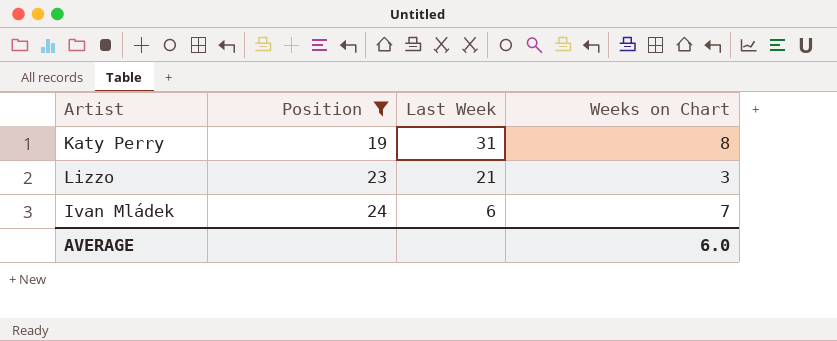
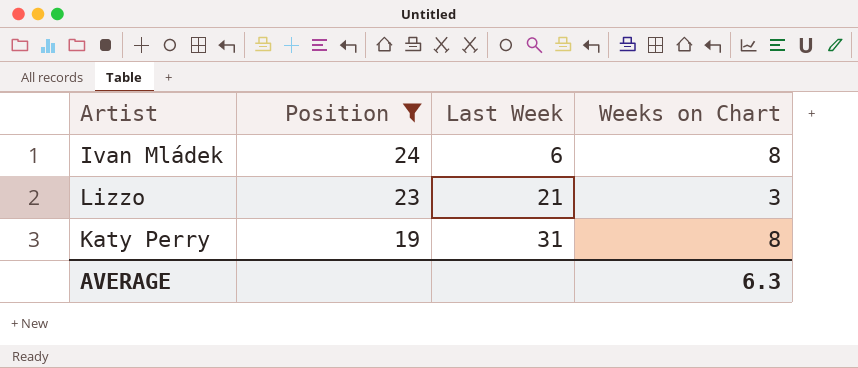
row order: Position ascending -> Position descending
Ivan Mládek | Weeks on Chart: 7 -> 8
AVERAGE | Weeks on Chart: 6.0 -> 6.3

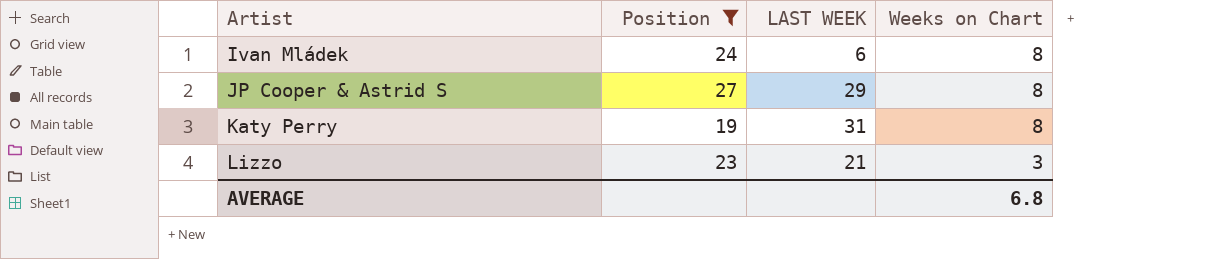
row order: Position descending -> Artist ascending
column name: Last Week -> LAST WEEK
row JP Cooper & Astrid S: none -> 27 | 29 | 8
AVERAGE | Weeks on Chart: 6.3 -> 6.8

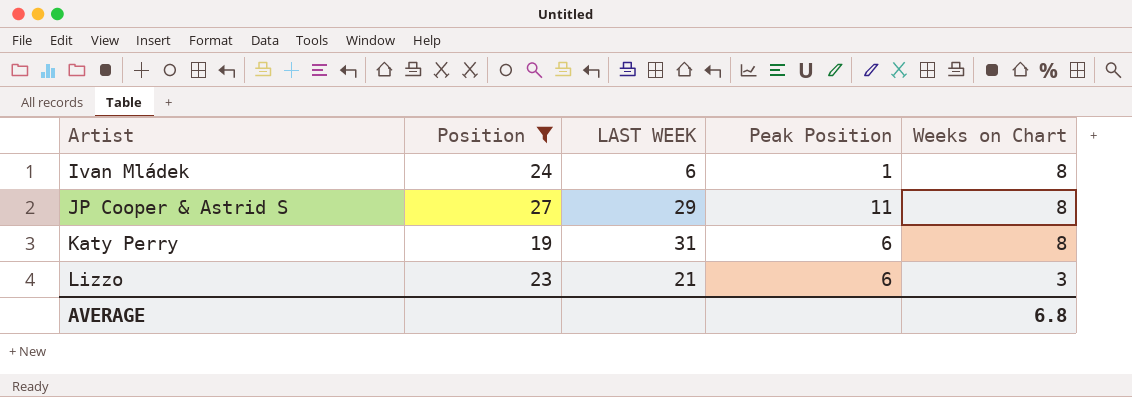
column Peak Position | position: none -> 4

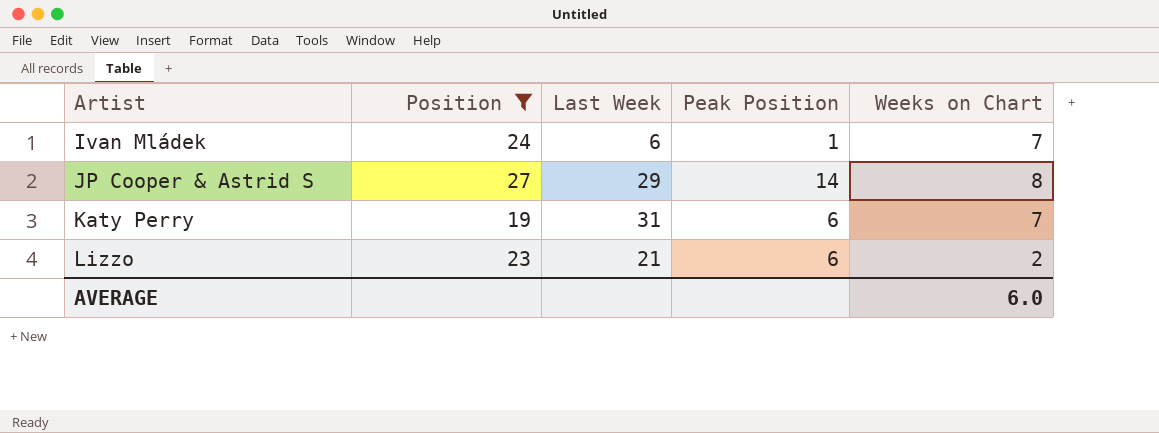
column name: LAST WEEK -> Last Week
Ivan Mládek | Weeks on Chart: 8 -> 7
JP Cooper & Astrid S | Peak Position: 11 -> 14
Katy Perry | Weeks on Chart: 8 -> 7
Lizzo | Weeks on Chart: 3 -> 2
AVERAGE | Weeks on Chart: 6.8 -> 6.0

